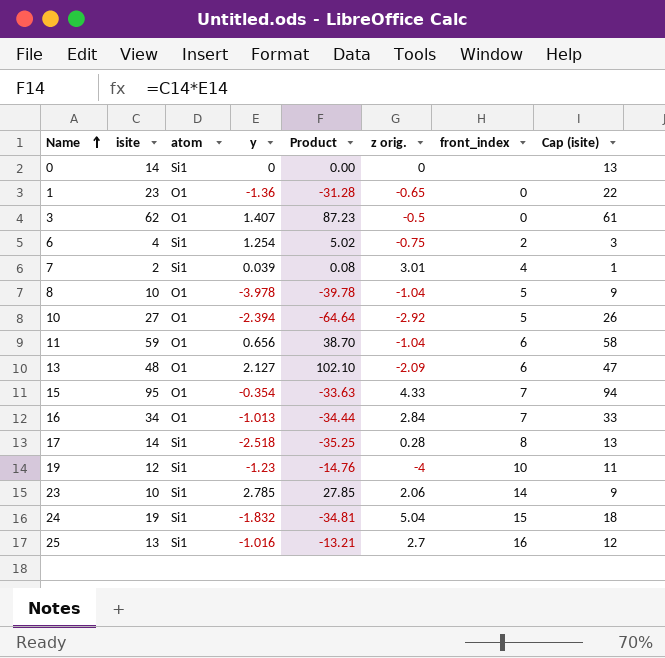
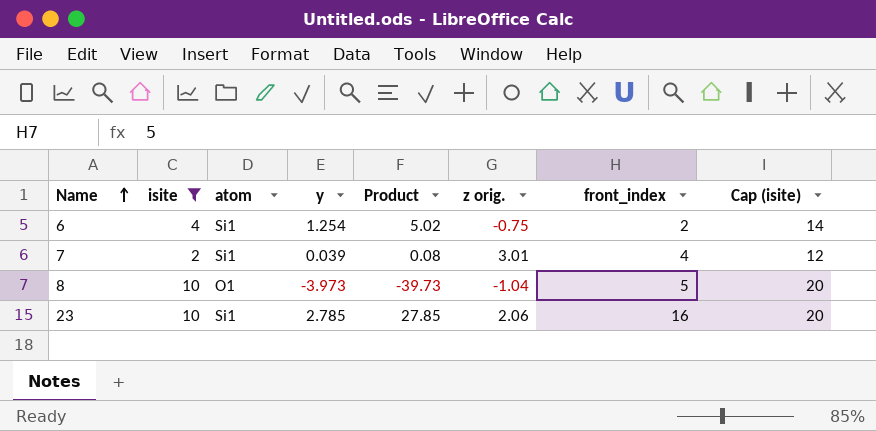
filter: none -> isite <= 10
column Cap (isite) | formula: [isite] - 1 -> [isite] + 10
8 | y: -3.978 -> -3.973
8 | Product: -39.78 -> -39.73
23 | front_index: 14 -> 16

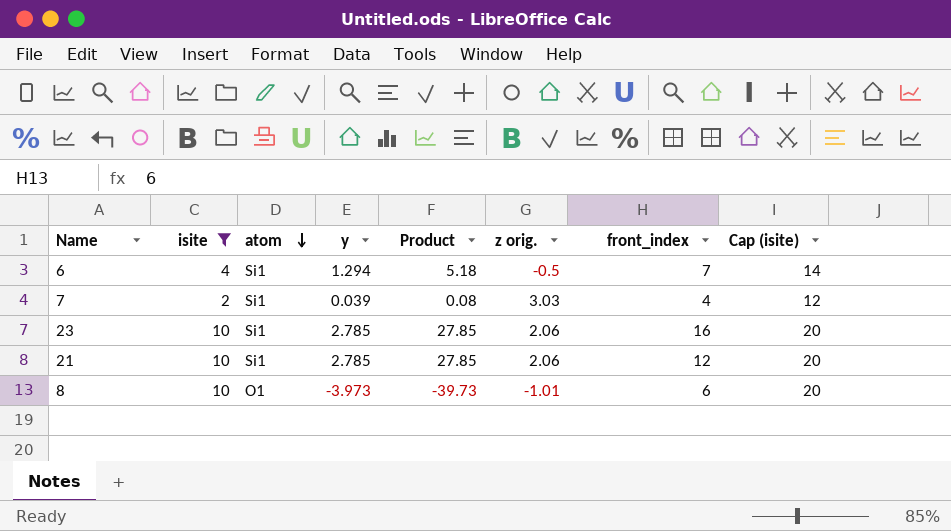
row order: Name ascending -> atom descending
6 | y: 1.254 -> 1.294
6 | Product: 5.02 -> 5.18
6 | z orig.: -0.75 -> -0.5
6 | front_index: 2 -> 7
7 | z orig.: 3.01 -> 3.03
row 21: none -> 10 | Si1 | 2.785 | 27.85 | 2.06 | 12 | 20
8 | z orig.: -1.04 -> -1.01
8 | front_index: 5 -> 6

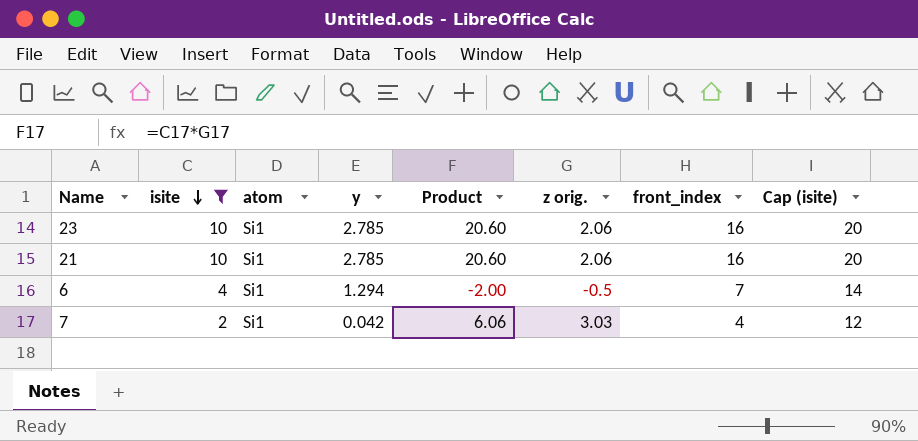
row order: atom descending -> isite descending
column Product | formula: [isite] * [y] -> [isite] * [z orig.]
row 8: 10 | O1 | -3.973 | -39.73 | -1.01 | 6 | 20 -> none
21 | front_index: 12 -> 16
7 | y: 0.039 -> 0.042

